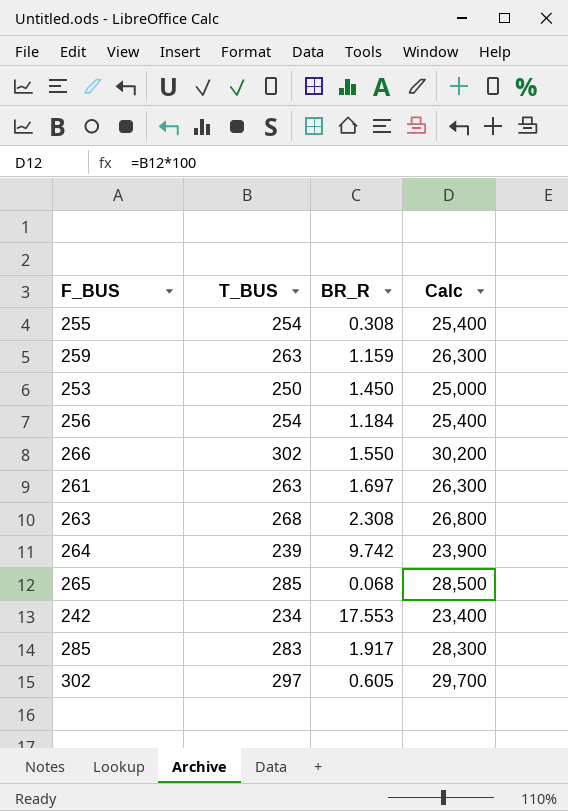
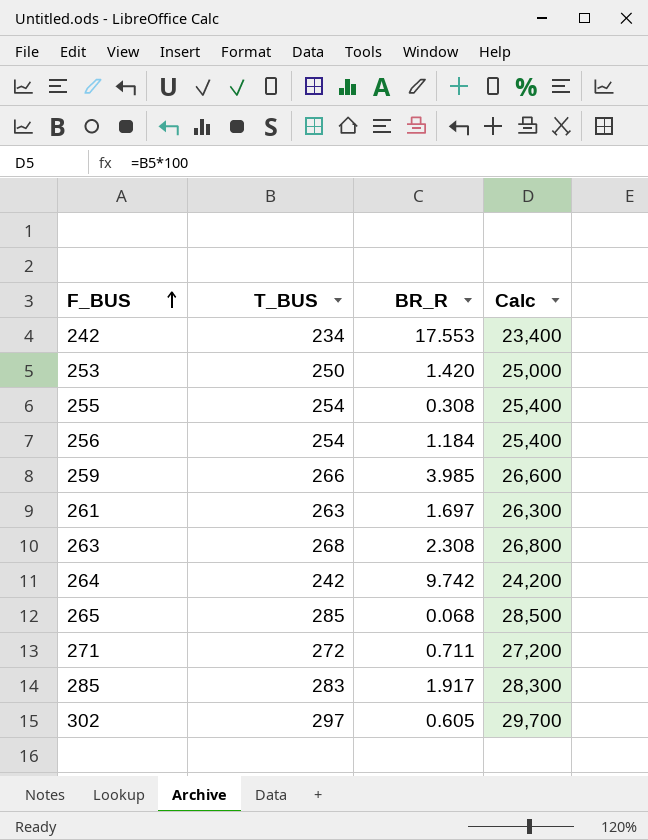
row order: none -> F_BUS ascending
row 266: 302 | 1.550 | 30,200 -> none
253 | BR_R: 1.450 -> 1.420
259 | T_BUS: 263 -> 266
259 | BR_R: 1.159 -> 3.985
259 | Calc: 26,300 -> 26,600
264 | T_BUS: 239 -> 242
264 | Calc: 23,900 -> 24,200
row 271: none -> 272 | 0.711 | 27,200

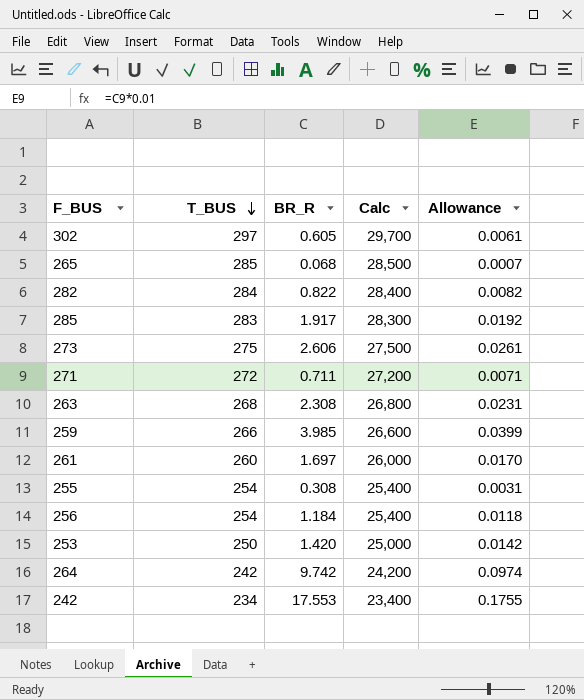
row order: F_BUS ascending -> T_BUS descending
column Allowance | formula: none -> [BR_R] * 0.01
row 282: none -> 284 | 0.822 | 28,400 | 0.0082
row 273: none -> 275 | 2.606 | 27,500 | 0.0261
261 | T_BUS: 263 -> 260
261 | Calc: 26,300 -> 26,000

